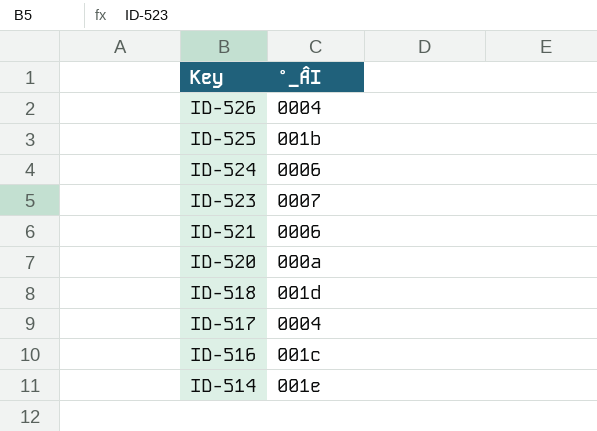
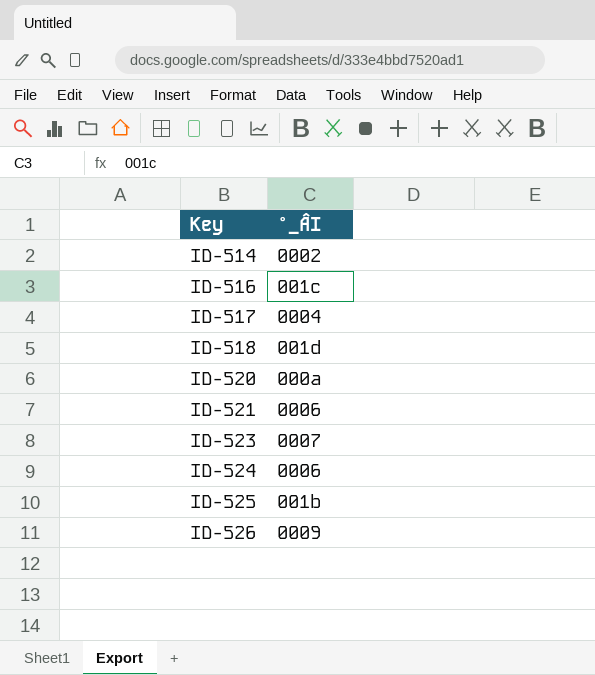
row order: Key descending -> Key ascending
ID-514 | °_ÂI: 001e -> 0002
ID-526 | °_ÂI: 0004 -> 0009

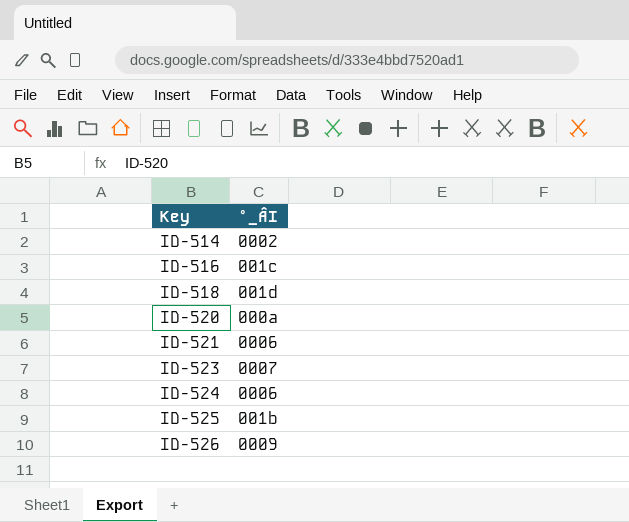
row ID-517: 0004 -> none

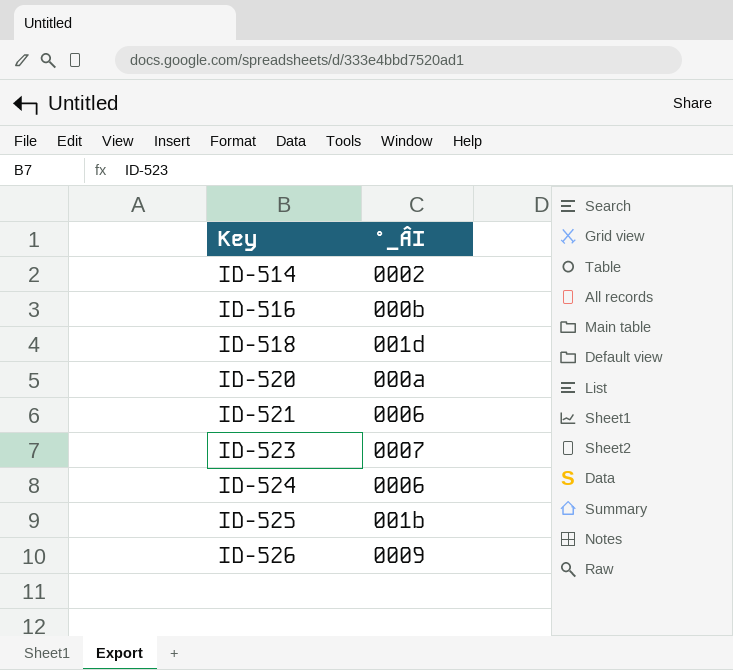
ID-516 | °_ÂI: 001c -> 000b

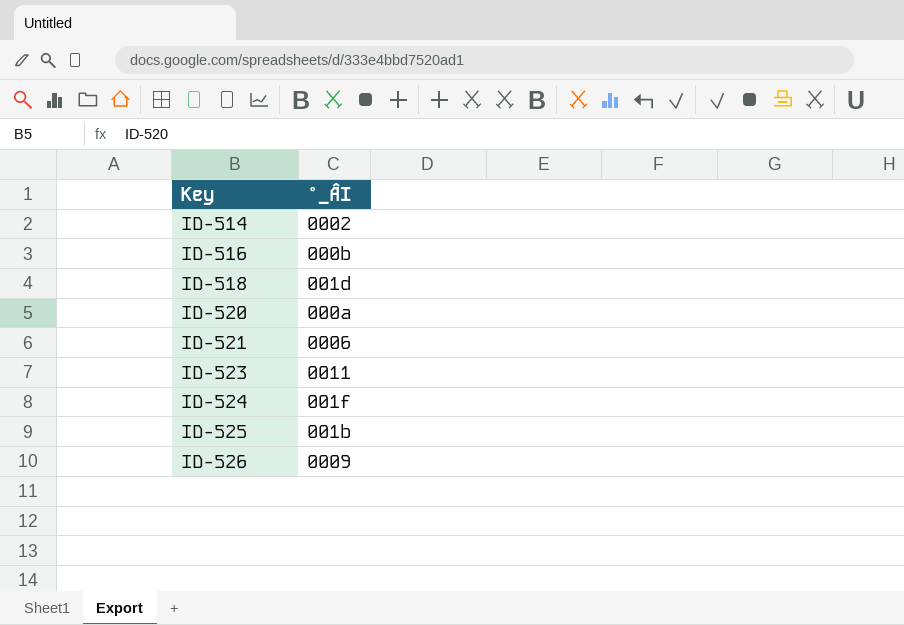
ID-523 | °_ÂI: 0007 -> 0011
ID-524 | °_ÂI: 0006 -> 001f

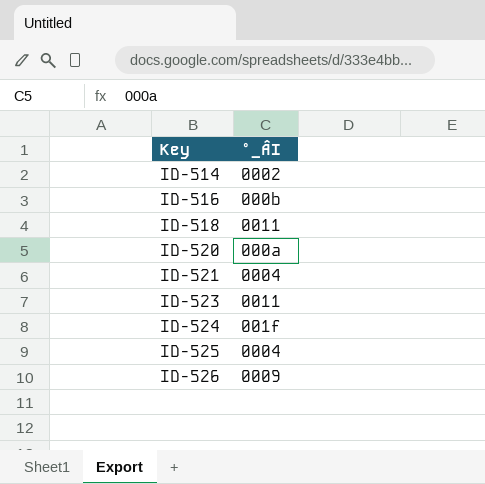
ID-518 | °_ÂI: 001d -> 0011
ID-521 | °_ÂI: 0006 -> 0004
ID-525 | °_ÂI: 001b -> 0004

